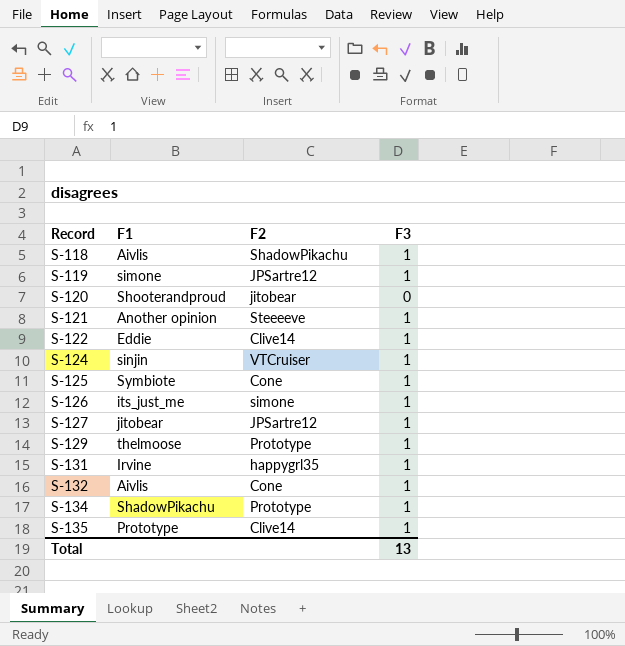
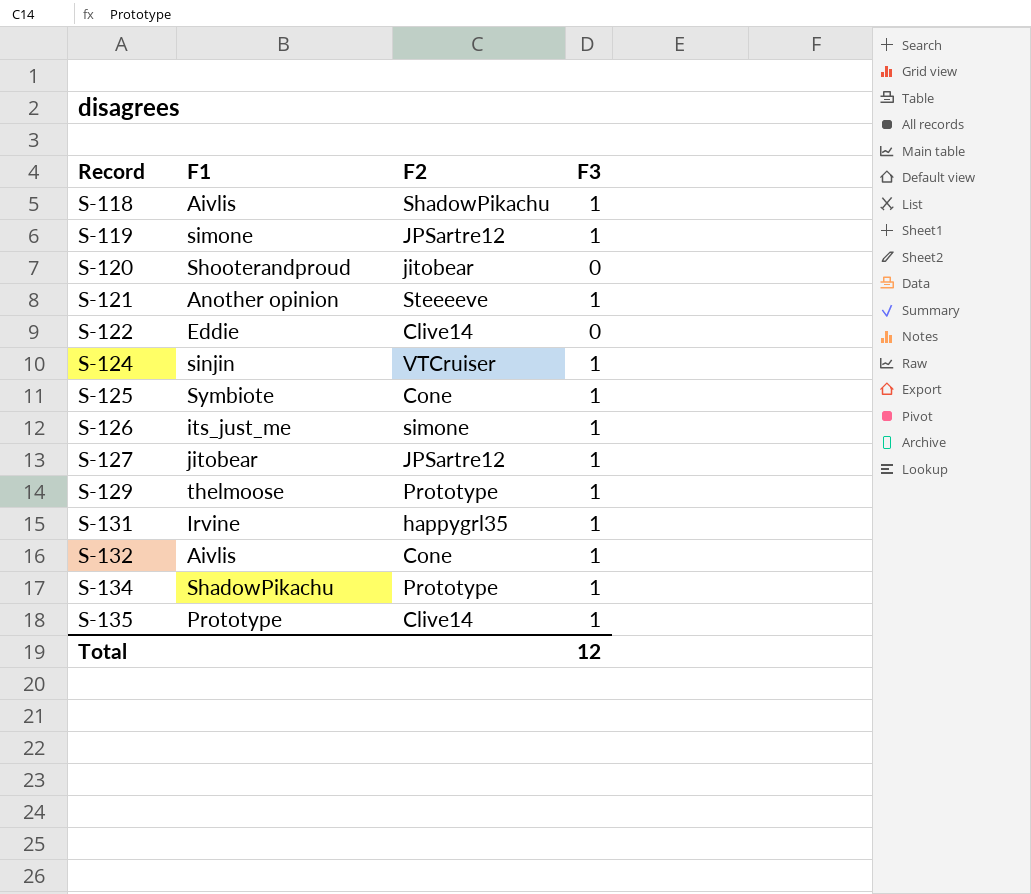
S-122 | F3: 1 -> 0
Total | F3: 13 -> 12

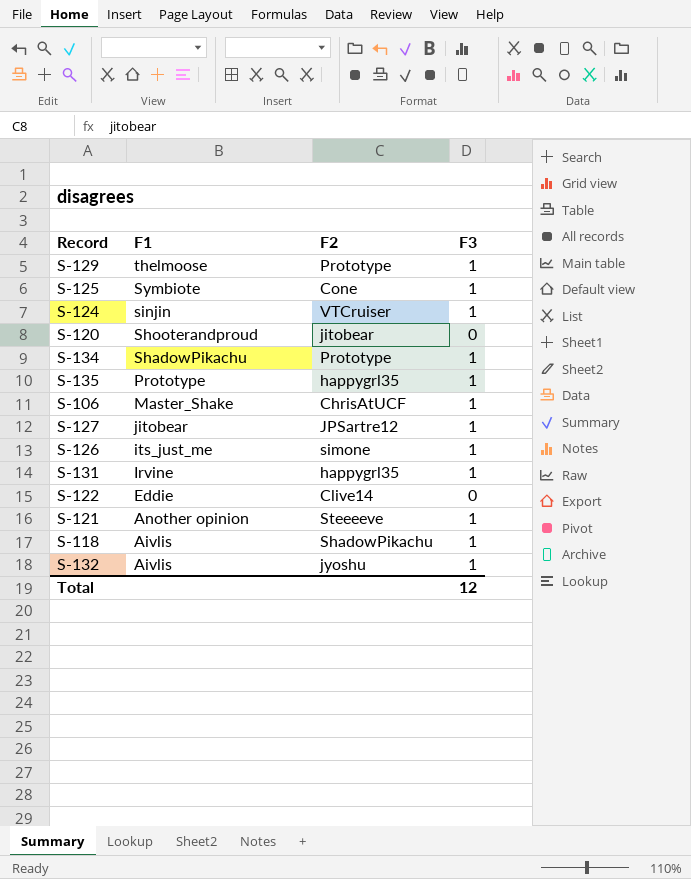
row order: Record ascending -> F1 descending
row S-119: simone | JPSartre12 | 1 -> none
S-135 | F2: Clive14 -> happygrl35
row S-106: none -> Master_Shake | ChrisAtUCF | 1
S-132 | F2: Cone -> jyoshu

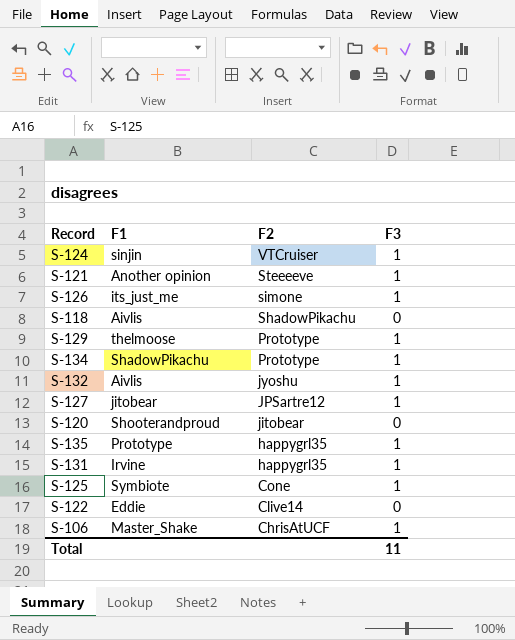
row order: F1 descending -> F2 descending
S-118 | F3: 1 -> 0
Total | F3: 12 -> 11

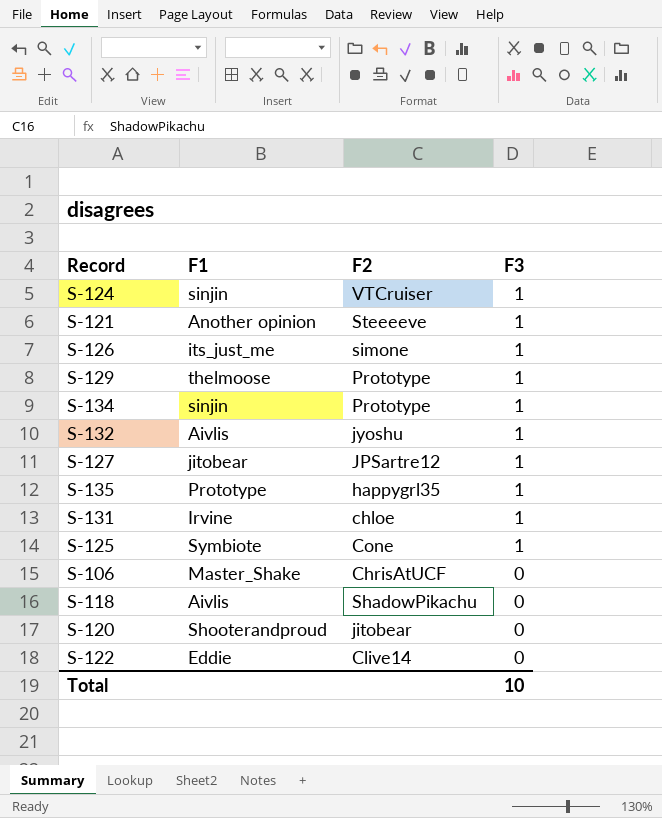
row order: F2 descending -> F3 descending
S-134 | F1: ShadowPikachu -> sinjin
S-131 | F2: happygrl35 -> chloe
S-106 | F3: 1 -> 0
Total | F3: 11 -> 10

